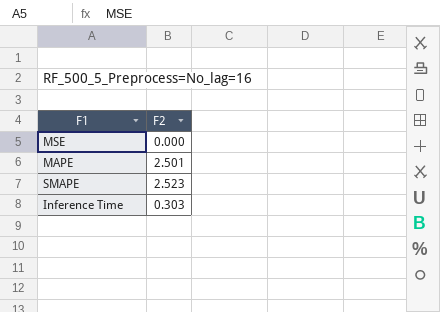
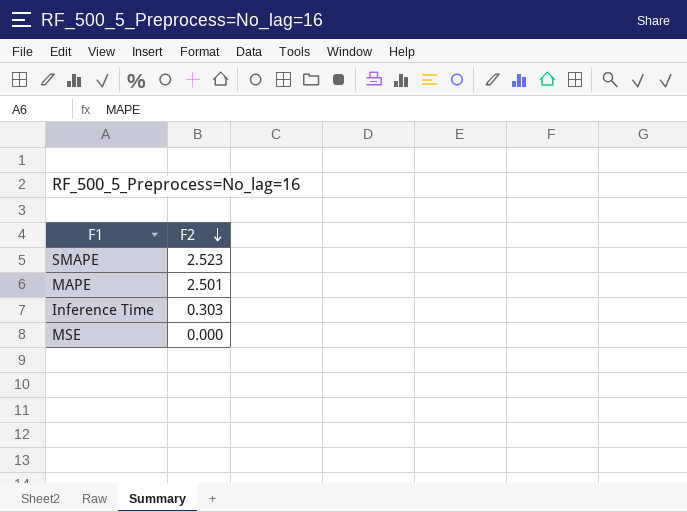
row order: none -> F2 descending

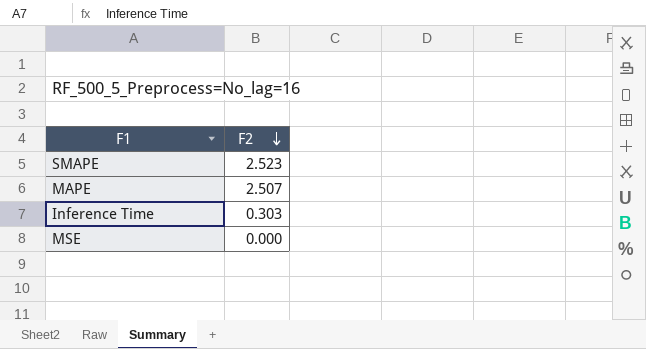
MAPE | F2: 2.501 -> 2.507

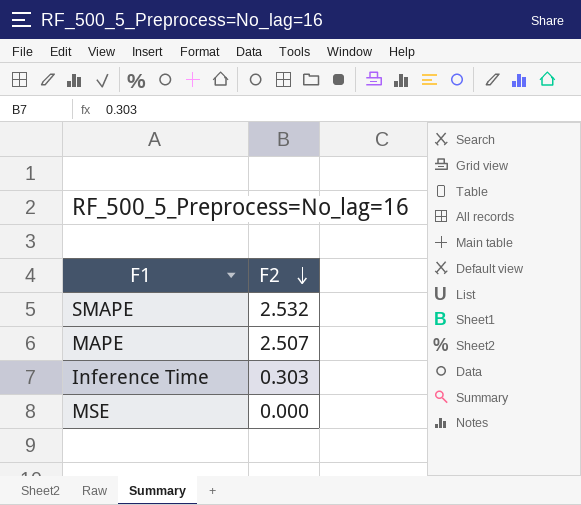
SMAPE | F2: 2.523 -> 2.532

